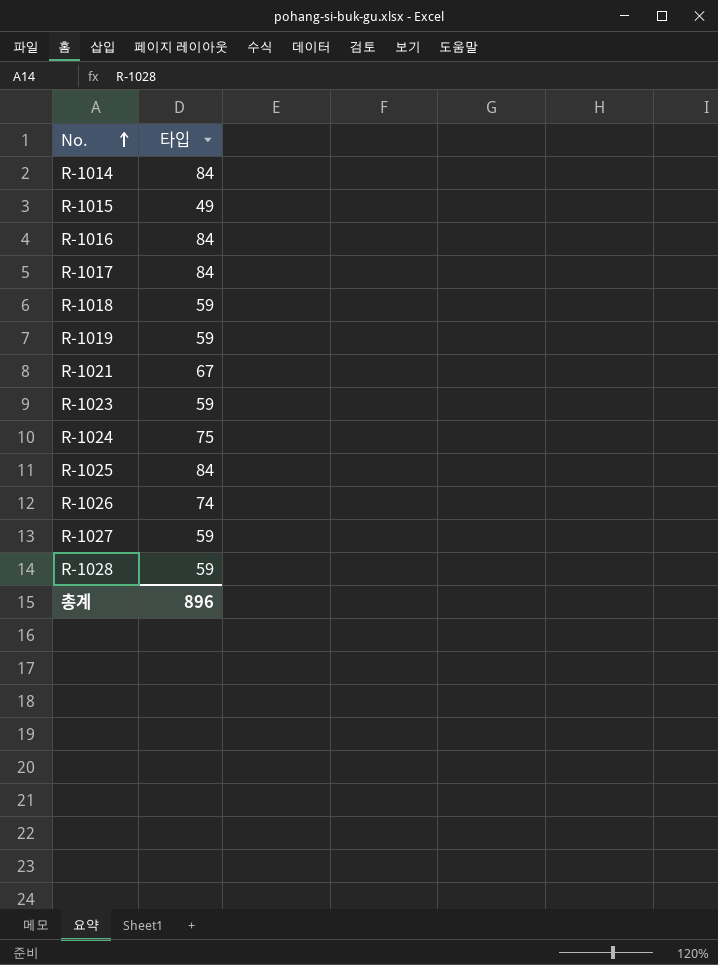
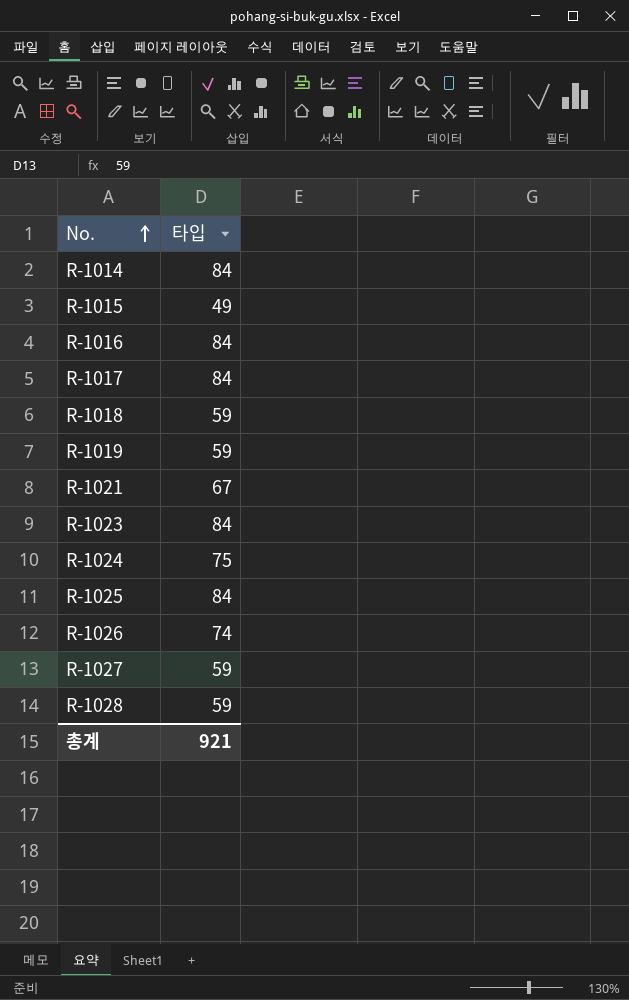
R-1023 | 타입: 59 -> 84
총계 | 타입: 896 -> 921

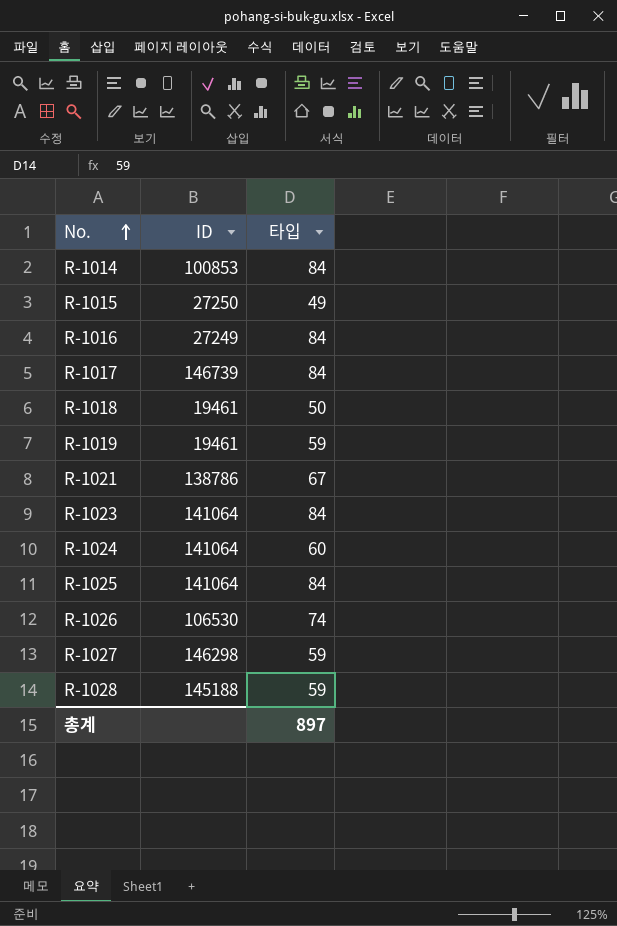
column ID | position: none -> 2
R-1018 | 타입: 59 -> 50
R-1024 | 타입: 75 -> 60
총계 | 타입: 921 -> 897

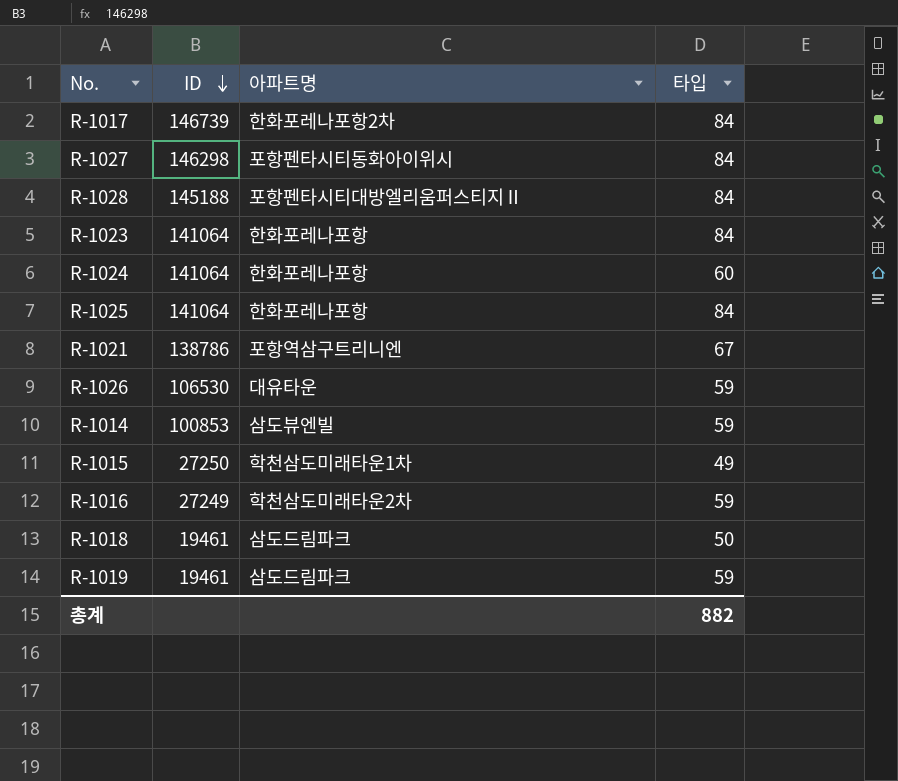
row order: No. ascending -> ID descending
column 아파트명 | position: none -> 3
R-1027 | 타입: 59 -> 84
R-1028 | 타입: 59 -> 84
R-1026 | 타입: 74 -> 59
R-1014 | 타입: 84 -> 59
R-1016 | 타입: 84 -> 59
총계 | 타입: 897 -> 882

